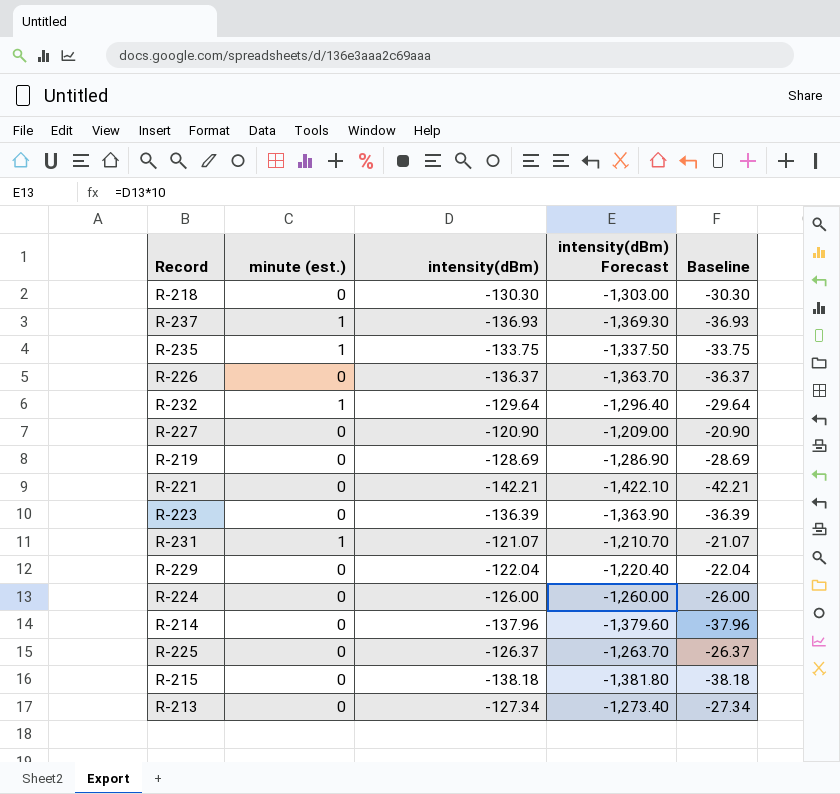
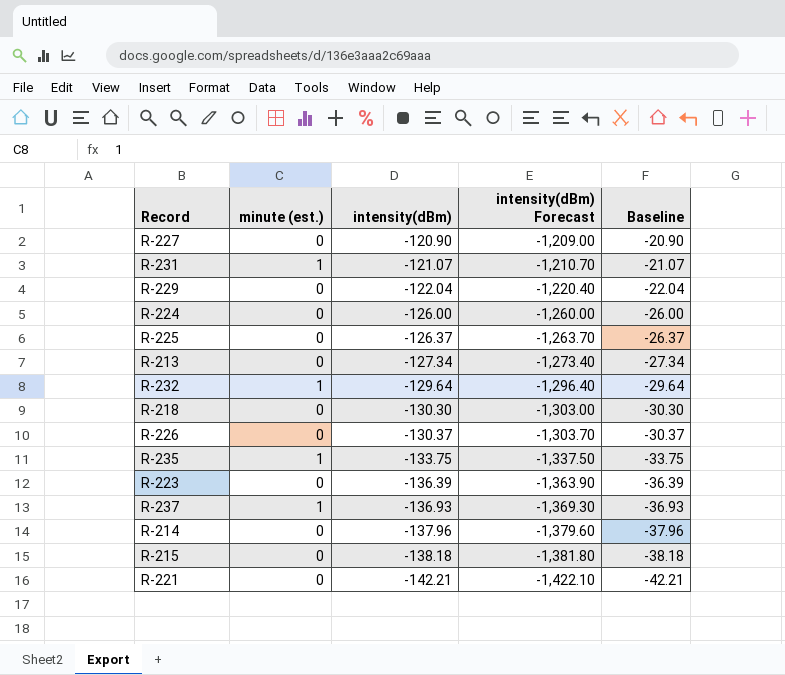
row order: none -> intensity(dBm) descending
row R-219: 0 | -128.69 | -1,286.90 | -28.69 -> none
R-226 | intensity(dBm): -136.37 -> -130.37
R-226 | intensity(dBm) Forecast: -1,363.70 -> -1,303.70
R-226 | Baseline: -36.37 -> -30.37

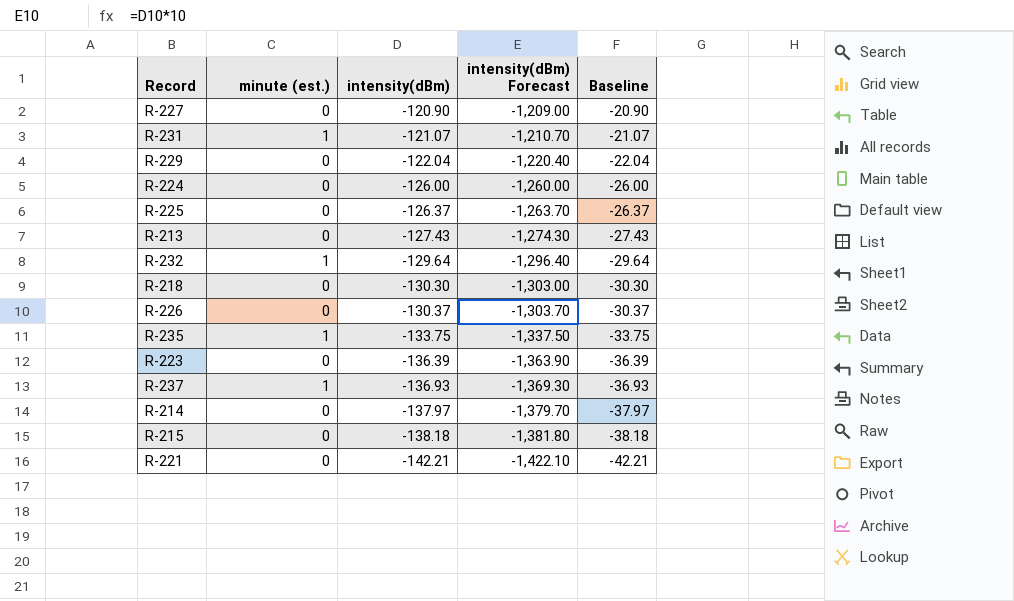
R-213 | intensity(dBm): -127.34 -> -127.43
R-213 | intensity(dBm) Forecast: -1,273.40 -> -1,274.30
R-213 | Baseline: -27.34 -> -27.43
R-214 | intensity(dBm): -137.96 -> -137.97
R-214 | intensity(dBm) Forecast: -1,379.60 -> -1,379.70
R-214 | Baseline: -37.96 -> -37.97

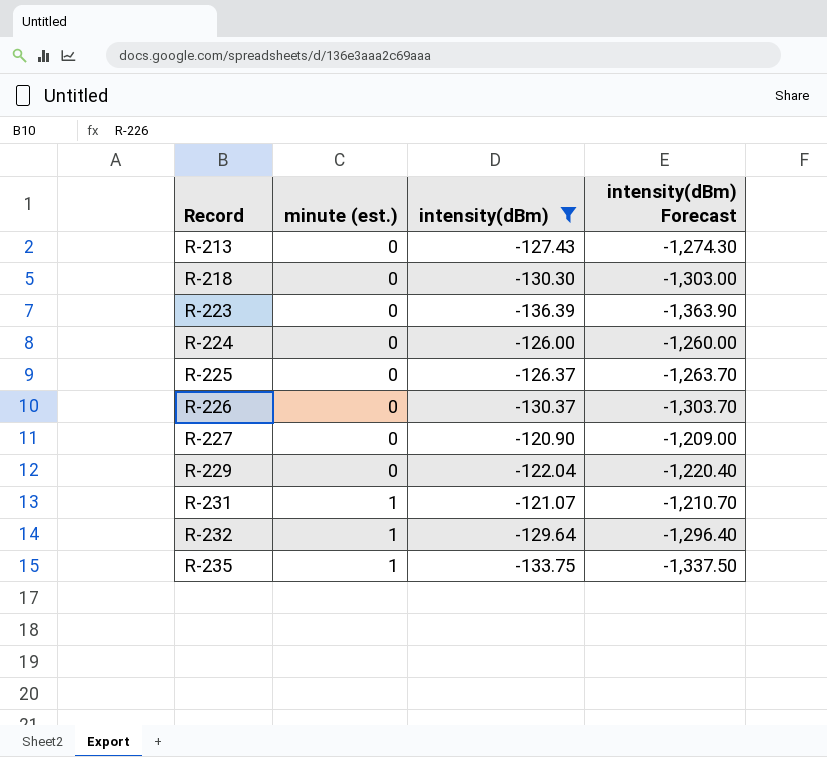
filter: none -> intensity(dBm) >= -136.39
row order: intensity(dBm) descending -> Record ascending
column Baseline | formula: [intensity(dBm)] + 100 -> none

